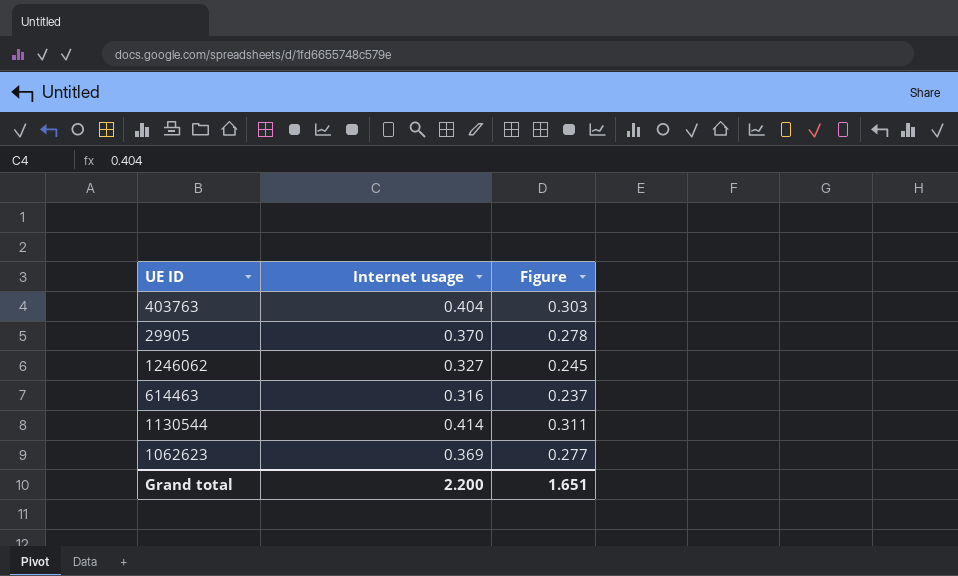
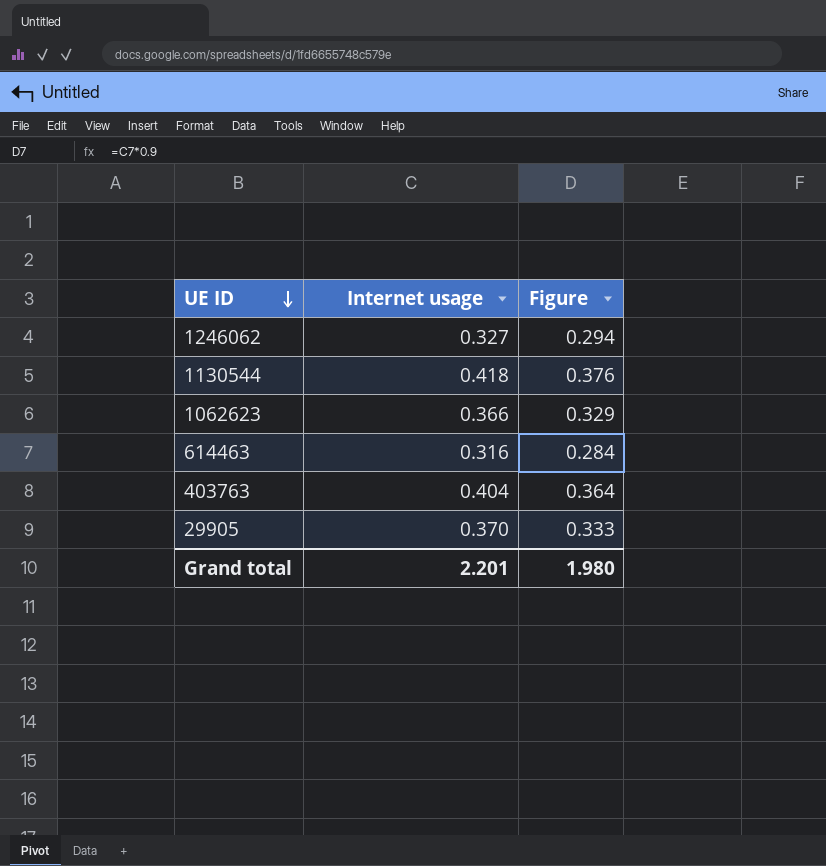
row order: none -> UE ID descending
column Figure | formula: [Internet usage] * 0.75 -> [Internet usage] * 0.9
1130544 | Internet usage: 0.414 -> 0.418
1062623 | Internet usage: 0.369 -> 0.366
Grand total | Internet usage: 2.200 -> 2.201
Grand total | Figure: 1.651 -> 1.980

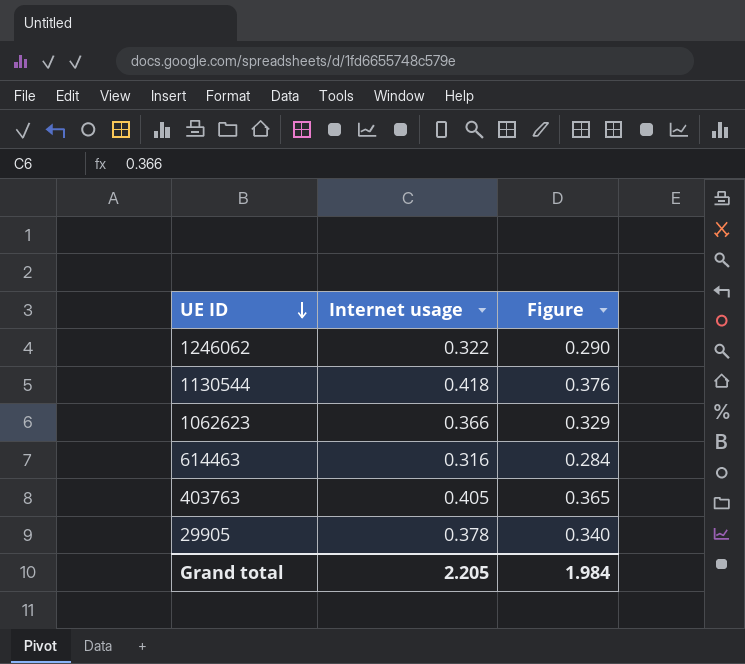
1246062 | Internet usage: 0.327 -> 0.322
1246062 | Figure: 0.294 -> 0.290
403763 | Internet usage: 0.404 -> 0.405
403763 | Figure: 0.364 -> 0.365
29905 | Internet usage: 0.370 -> 0.378
29905 | Figure: 0.333 -> 0.340
Grand total | Internet usage: 2.201 -> 2.205
Grand total | Figure: 1.980 -> 1.984

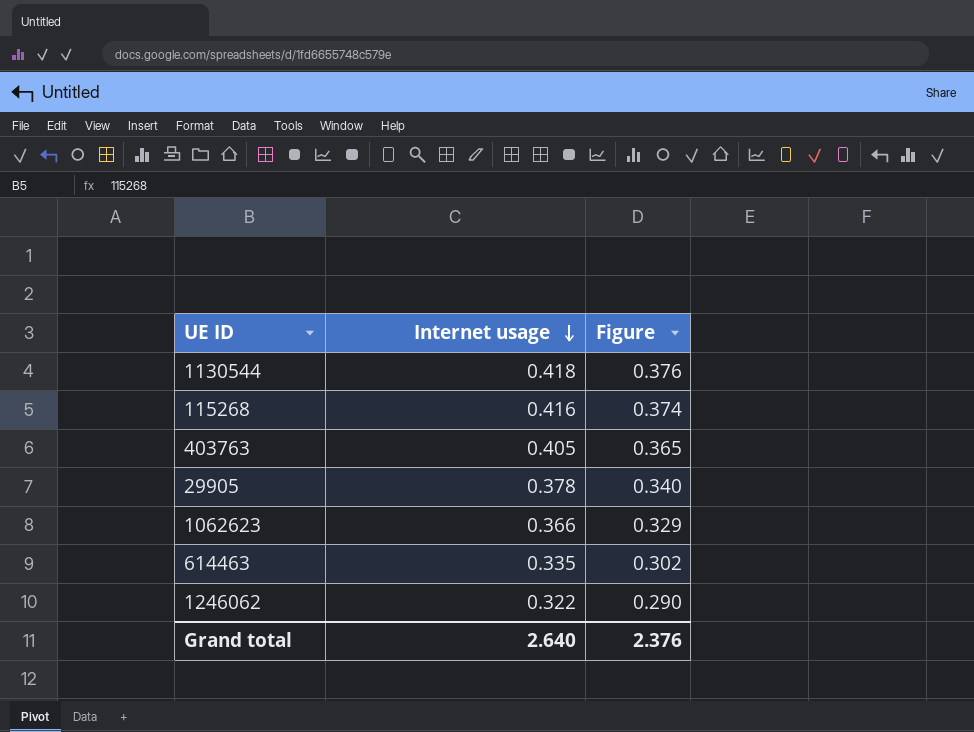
row order: UE ID descending -> Internet usage descending
row 115268: none -> 0.416 | 0.374
614463 | Internet usage: 0.316 -> 0.335
614463 | Figure: 0.284 -> 0.302
Grand total | Internet usage: 2.205 -> 2.640
Grand total | Figure: 1.984 -> 2.376

